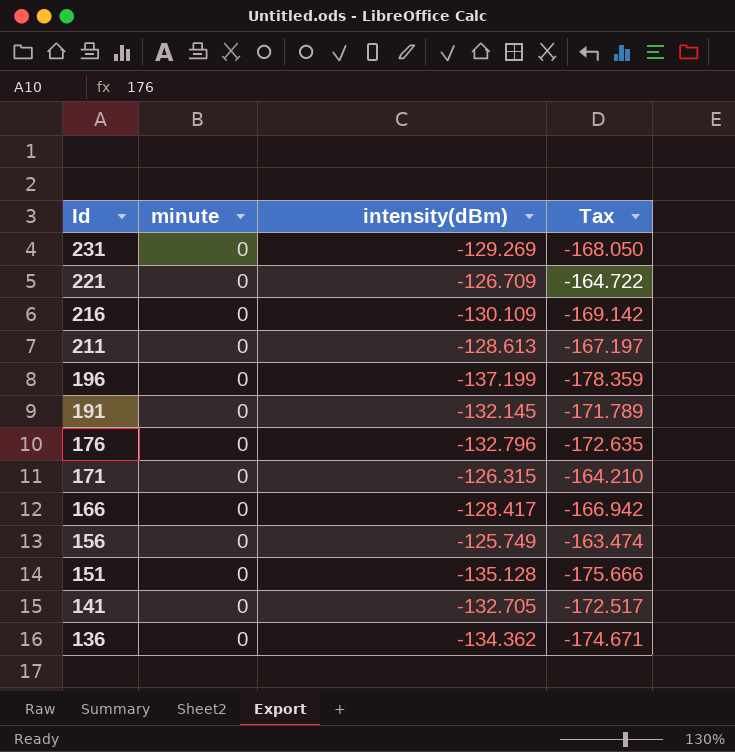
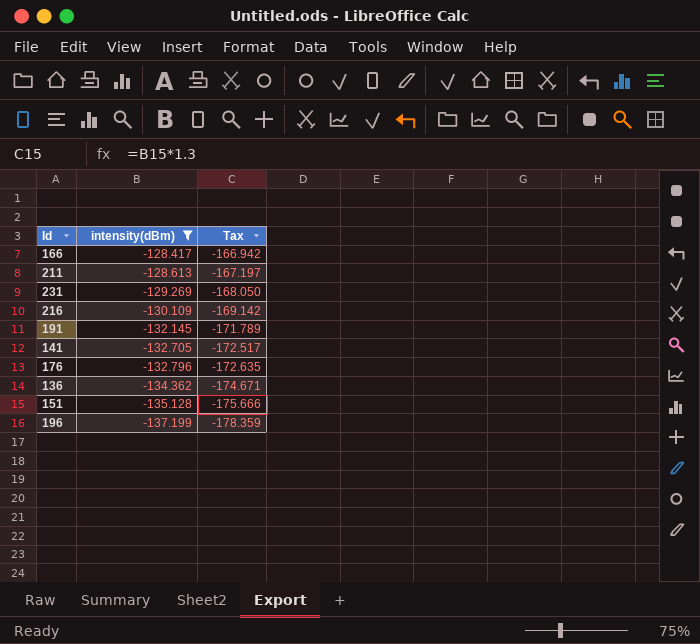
filter: none -> intensity(dBm) <= -128.417
row order: Id descending -> intensity(dBm) descending
column minute | position: 2 -> none

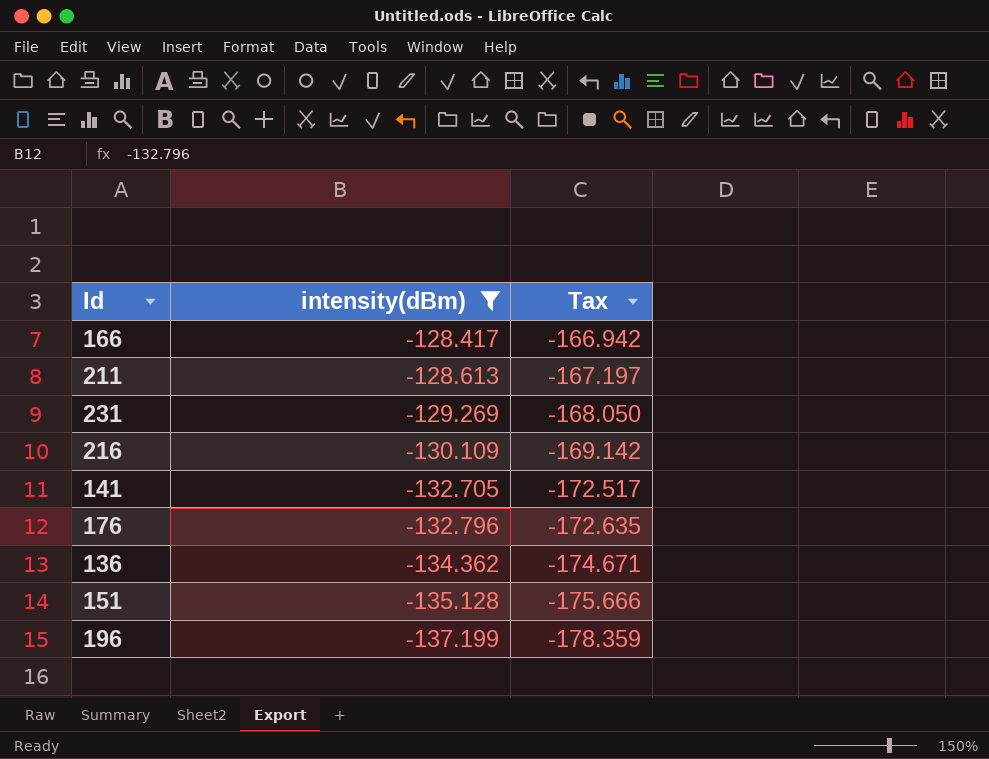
row 191: -132.145 | -171.789 -> none

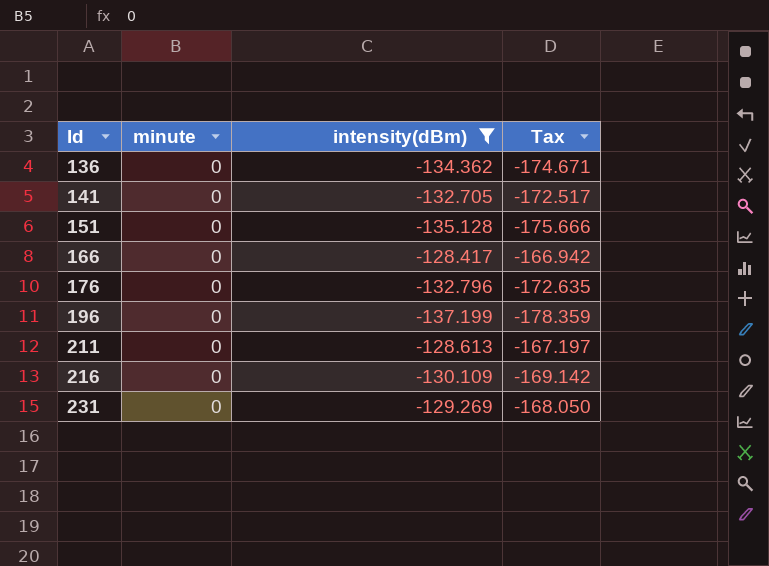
row order: intensity(dBm) descending -> Id ascending
column minute | position: none -> 2

